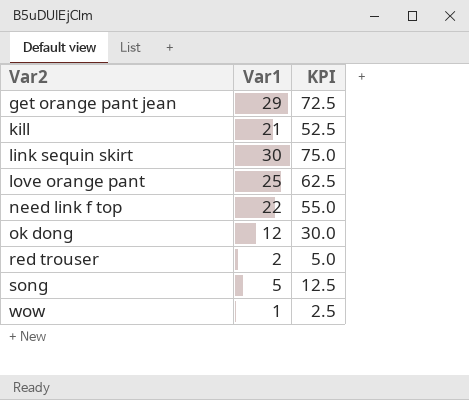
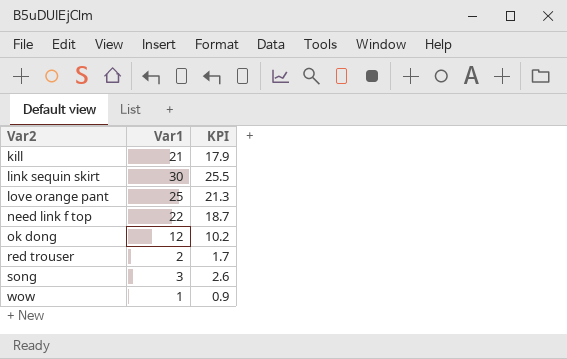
column KPI | formula: [Var1] * 2.5 -> [Var1] * 0.85
row get orange pant jean: 29 | 72.5 -> none
song | Var1: 5 -> 3

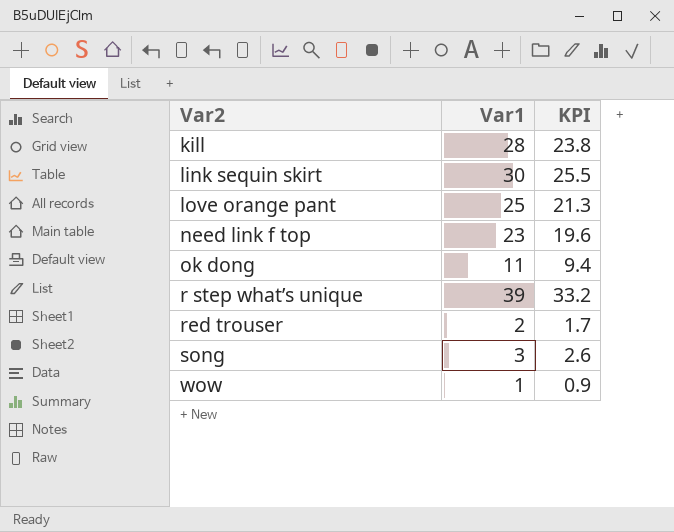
kill | Var1: 21 -> 28
kill | KPI: 17.9 -> 23.8
need link f top | Var1: 22 -> 23
need link f top | KPI: 18.7 -> 19.6
ok dong | Var1: 12 -> 11
ok dong | KPI: 10.2 -> 9.4
row r step what’s unique: none -> 39 | 33.2

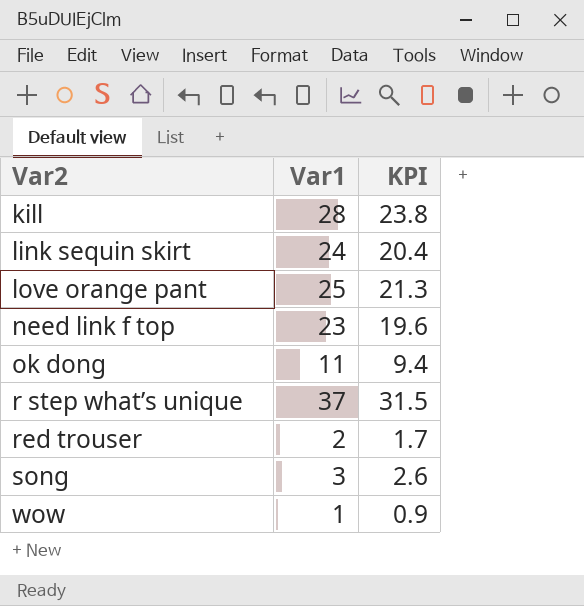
link sequin skirt | Var1: 30 -> 24
link sequin skirt | KPI: 25.5 -> 20.4
r step what’s unique | Var1: 39 -> 37
r step what’s unique | KPI: 33.2 -> 31.5

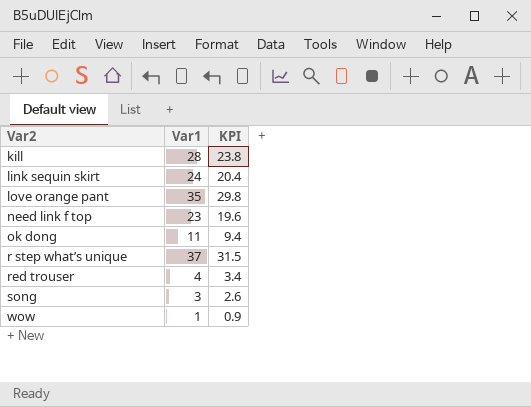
love orange pant | Var1: 25 -> 35
love orange pant | KPI: 21.3 -> 29.8
red trouser | Var1: 2 -> 4
red trouser | KPI: 1.7 -> 3.4

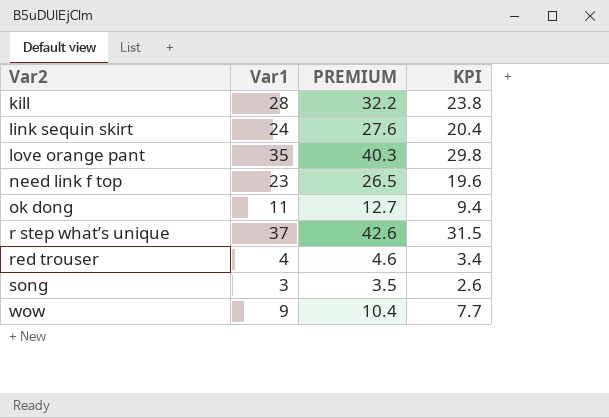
column PREMIUM | formula: none -> [Var1] * 1.15
wow | Var1: 1 -> 9
wow | KPI: 0.9 -> 7.7

